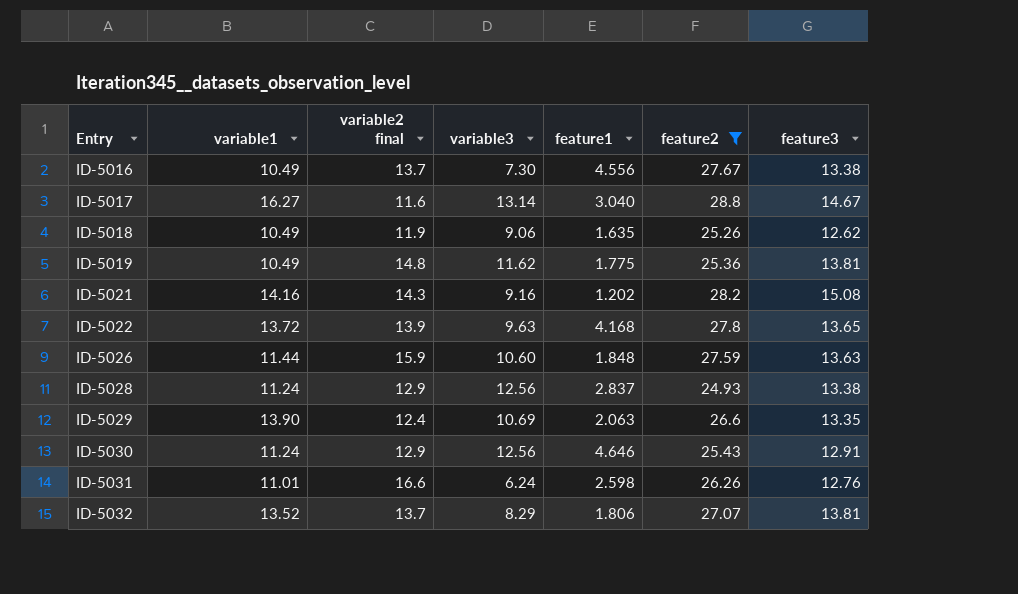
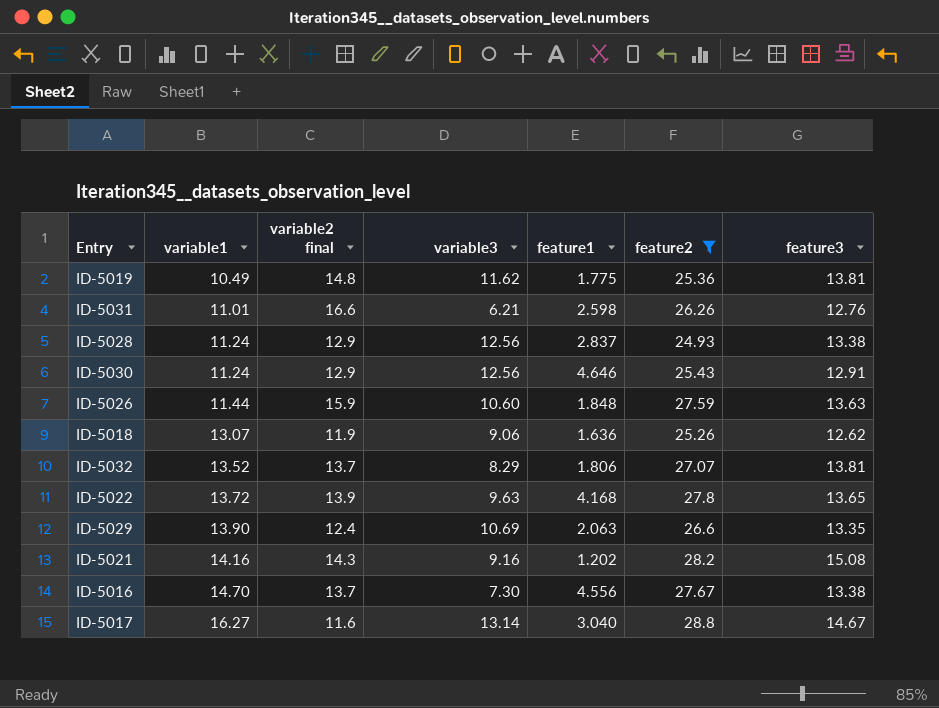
row order: Entry ascending -> variable1 ascending
ID-5031 | variable3: 6.24 -> 6.21
ID-5018 | variable1: 10.49 -> 13.07
ID-5018 | feature1: 1.635 -> 1.636
ID-5016 | variable1: 10.49 -> 14.70

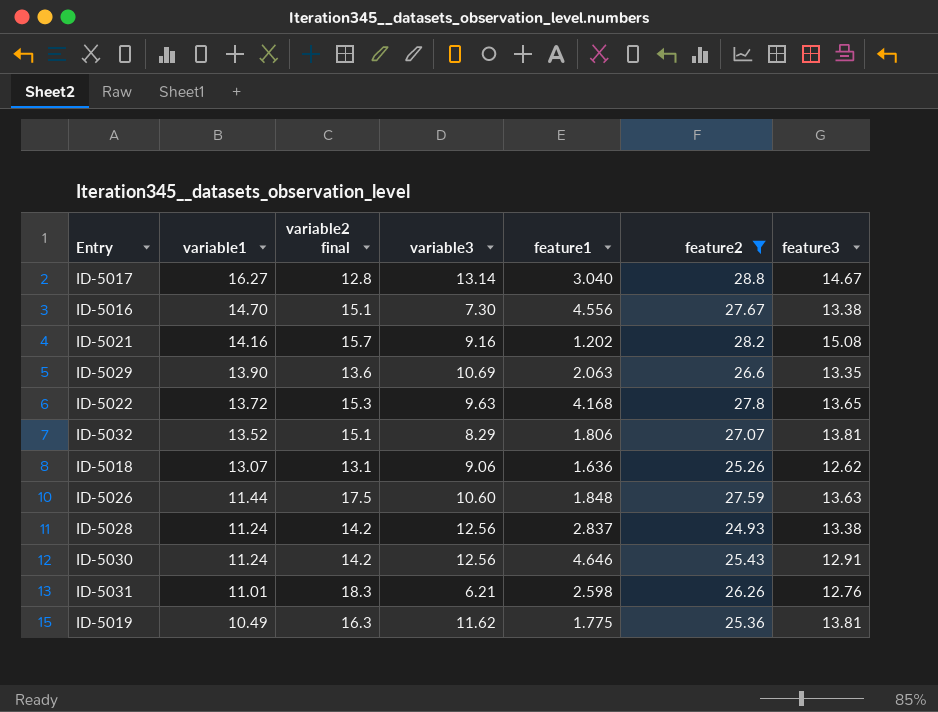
row order: variable1 ascending -> variable1 descending
ID-5017 | variable2 final: 11.6 -> 12.8
ID-5016 | variable2 final: 13.7 -> 15.1
ID-5021 | variable2 final: 14.3 -> 15.7
ID-5029 | variable2 final: 12.4 -> 13.6
ID-5022 | variable2 final: 13.9 -> 15.3
ID-5032 | variable2 final: 13.7 -> 15.1
ID-5018 | variable2 final: 11.9 -> 13.1
ID-5026 | variable2 final: 15.9 -> 17.5
ID-5028 | variable2 final: 12.9 -> 14.2
ID-5030 | variable2 final: 12.9 -> 14.2
ID-5031 | variable2 final: 16.6 -> 18.3
ID-5019 | variable2 final: 14.8 -> 16.3

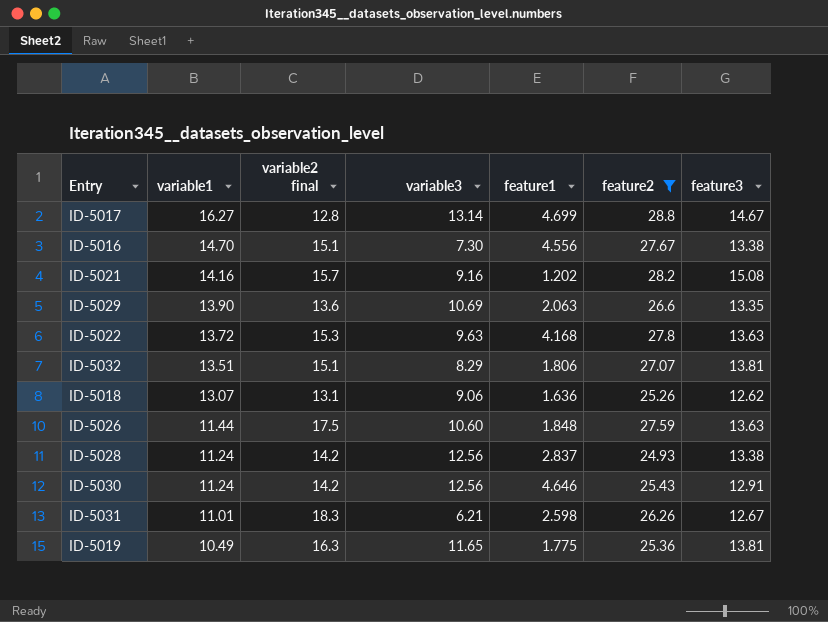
ID-5017 | feature1: 3.040 -> 4.699
ID-5022 | feature3: 13.65 -> 13.63
ID-5032 | variable1: 13.52 -> 13.51
ID-5031 | feature3: 12.76 -> 12.67
ID-5019 | variable3: 11.62 -> 11.65

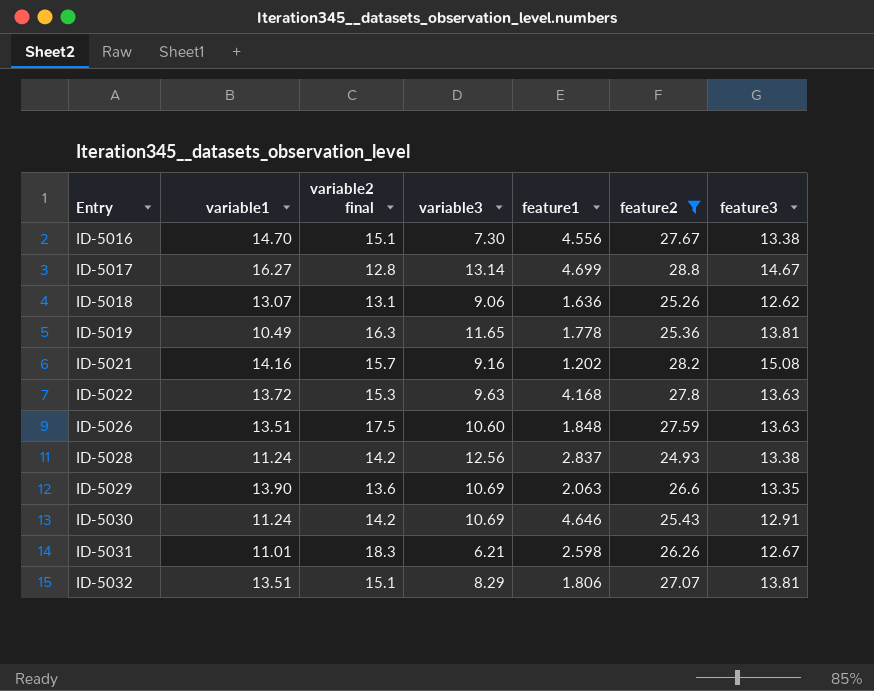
row order: variable1 descending -> Entry ascending
ID-5019 | feature1: 1.775 -> 1.778
ID-5026 | variable1: 11.44 -> 13.51
ID-5030 | variable3: 12.56 -> 10.69

